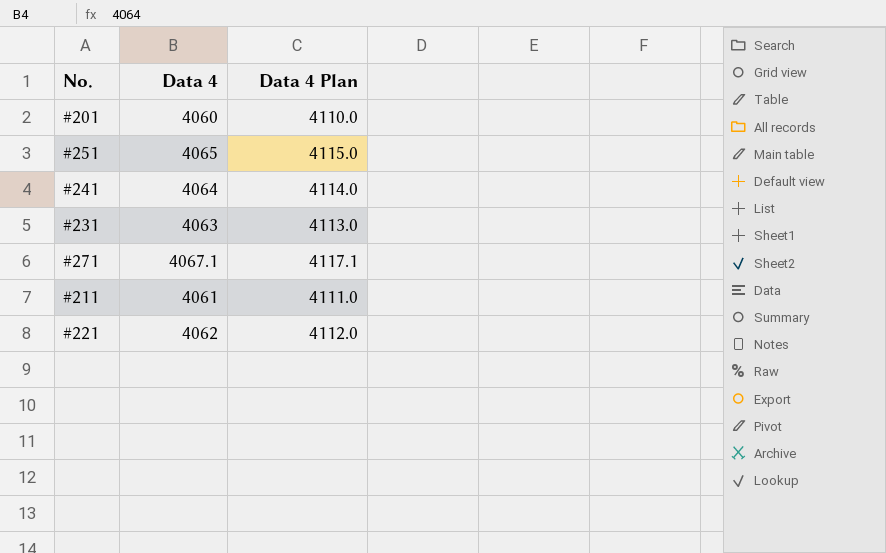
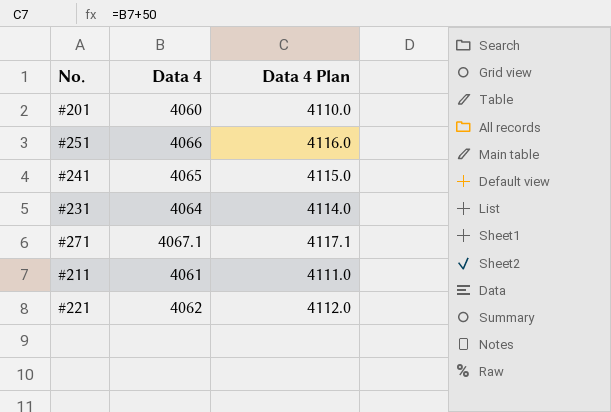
#251 | Data 4: 4065 -> 4066
#251 | Data 4 Plan: 4115.0 -> 4116.0
#241 | Data 4: 4064 -> 4065
#241 | Data 4 Plan: 4114.0 -> 4115.0
#231 | Data 4: 4063 -> 4064
#231 | Data 4 Plan: 4113.0 -> 4114.0

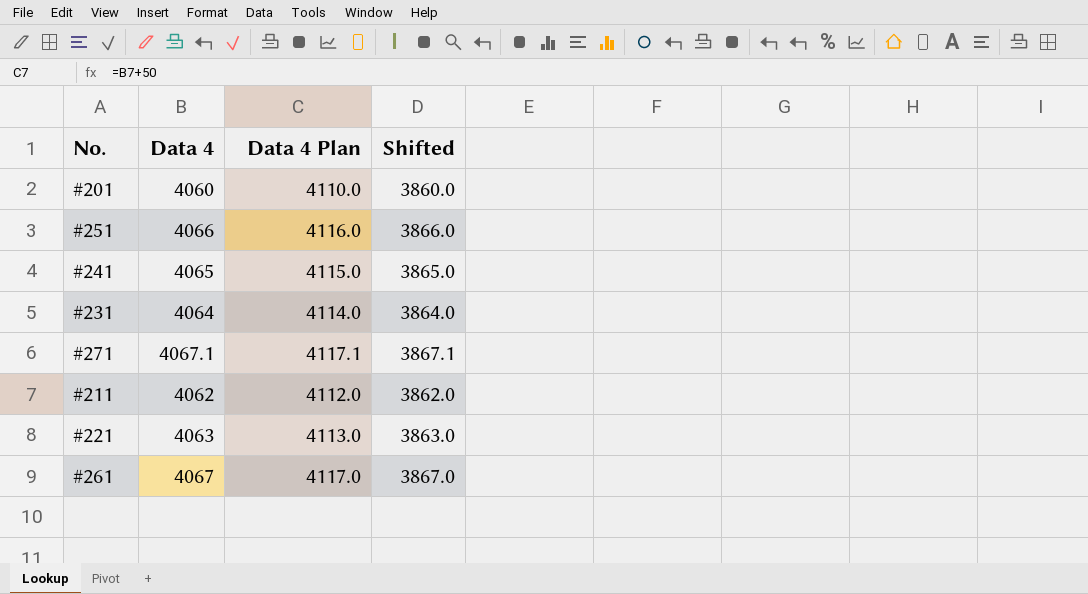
column Shifted | formula: none -> [Data 4] - 200
#211 | Data 4: 4061 -> 4062
#211 | Data 4 Plan: 4111.0 -> 4112.0
#221 | Data 4: 4062 -> 4063
#221 | Data 4 Plan: 4112.0 -> 4113.0
row #261: none -> 4067 | 4117.0 | 3867.0

